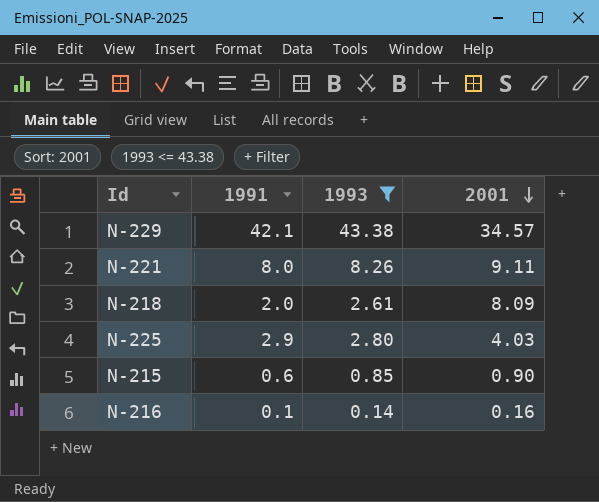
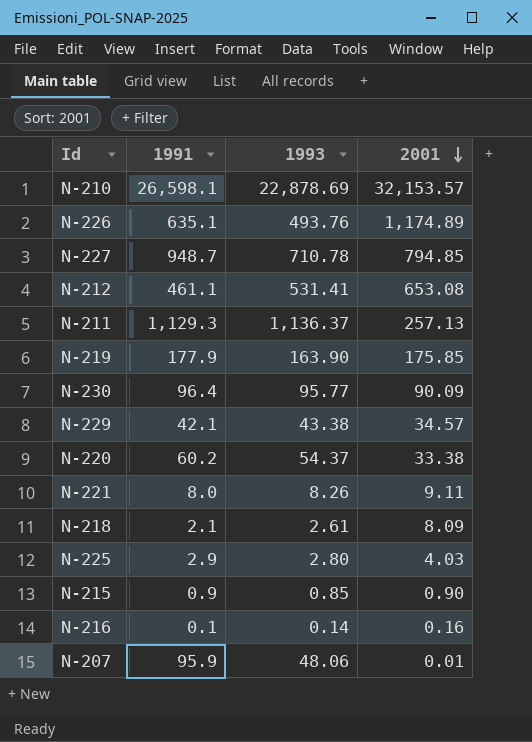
filter: 1993 <= 43.38 -> none
N-218 | 1991: 2.0 -> 2.1
N-215 | 1991: 0.6 -> 0.9

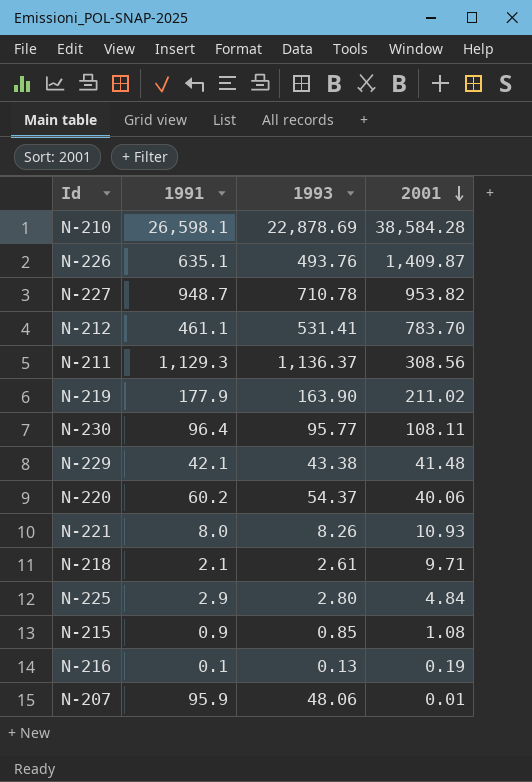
N-210 | 2001: 32,153.57 -> 38,584.28
N-226 | 2001: 1,174.89 -> 1,409.87
N-227 | 2001: 794.85 -> 953.82
N-212 | 2001: 653.08 -> 783.70
N-211 | 2001: 257.13 -> 308.56
N-219 | 2001: 175.85 -> 211.02
N-230 | 2001: 90.09 -> 108.11
N-229 | 2001: 34.57 -> 41.48
N-220 | 2001: 33.38 -> 40.06
N-221 | 2001: 9.11 -> 10.93
N-218 | 2001: 8.09 -> 9.71
N-225 | 2001: 4.03 -> 4.84
N-215 | 2001: 0.90 -> 1.08
N-216 | 1993: 0.14 -> 0.13
N-216 | 2001: 0.16 -> 0.19

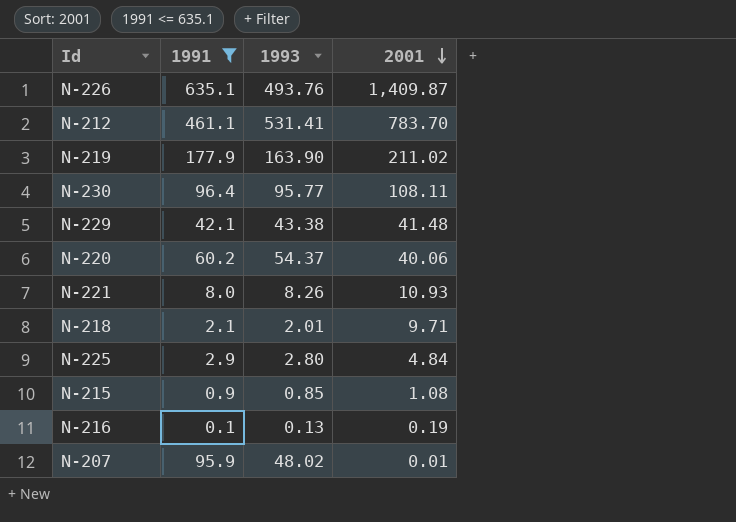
filter: none -> 1991 <= 635.1
N-218 | 1993: 2.61 -> 2.01
N-207 | 1993: 48.06 -> 48.02

